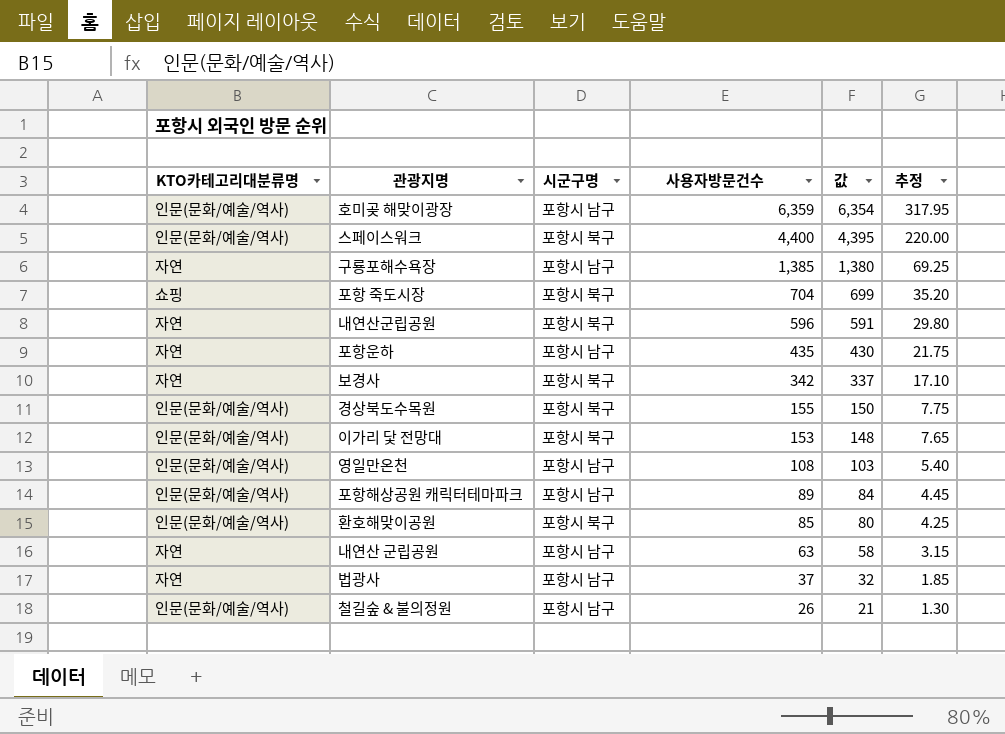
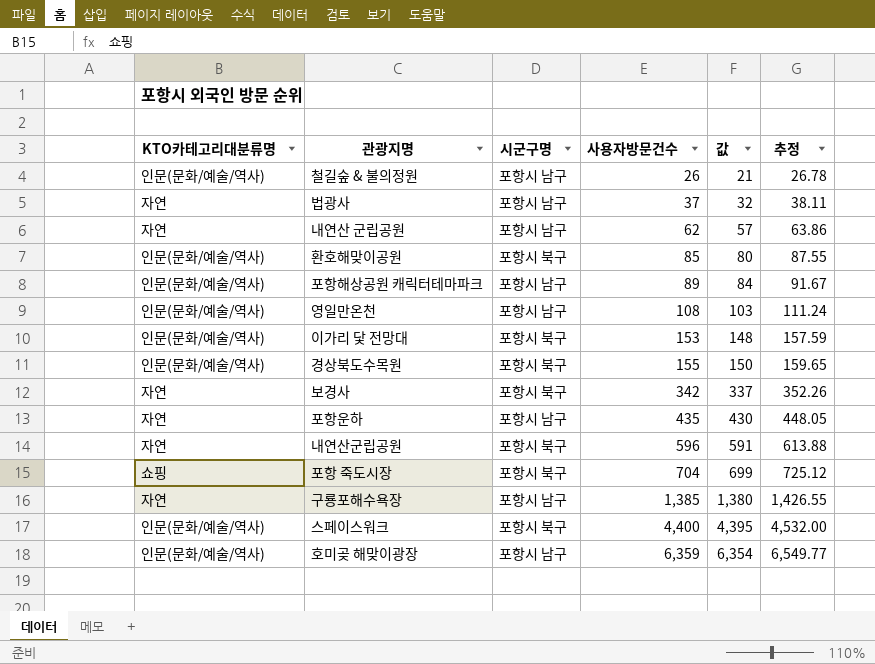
row order: 사용자방문건수 descending -> 사용자방문건수 ascending
column 추정 | formula: [사용자방문건수] * 0.05 -> [사용자방문건수] * 1.03
내연산 군립공원 | 사용자방문건수: 63 -> 62
내연산 군립공원 | 값: 58 -> 57

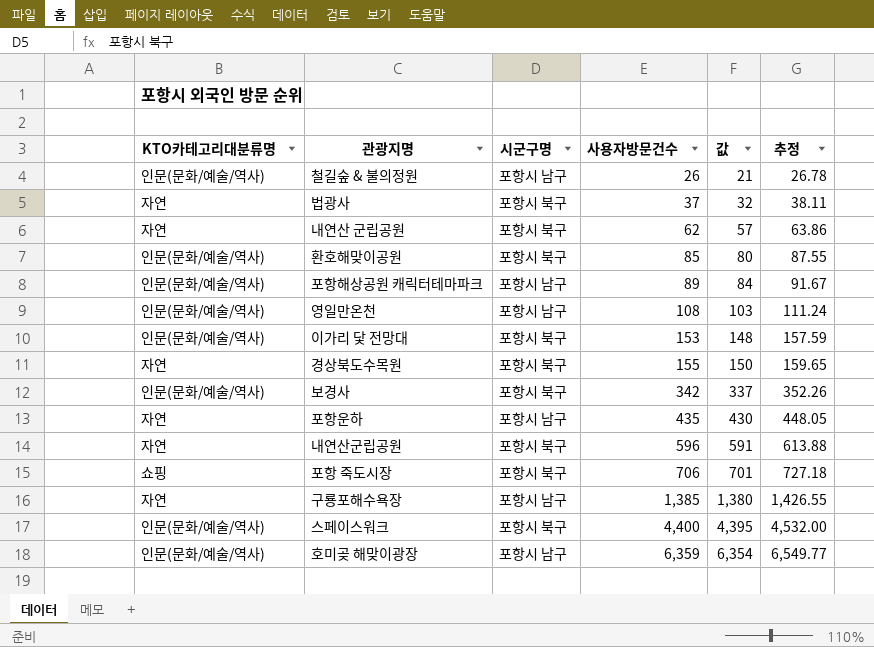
법광사 | 시군구명: 포항시 남구 -> 포항시 북구
내연산 군립공원 | 시군구명: 포항시 남구 -> 포항시 북구
경상북도수목원 | KTO카테고리대분류명: 인문(문화/예술/역사) -> 자연
보경사 | KTO카테고리대분류명: 자연 -> 인문(문화/예술/역사)
포항 죽도시장 | 사용자방문건수: 704 -> 706
포항 죽도시장 | 값: 699 -> 701
포항 죽도시장 | 추정: 725.12 -> 727.18

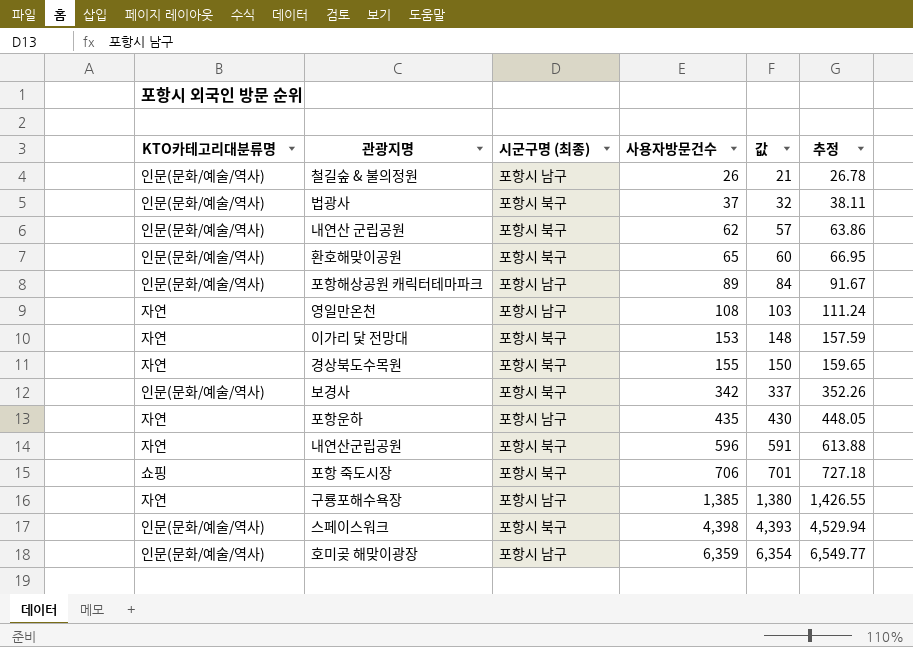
column name: 시군구명 -> 시군구명 (최종)
법광사 | KTO카테고리대분류명: 자연 -> 인문(문화/예술/역사)
내연산 군립공원 | KTO카테고리대분류명: 자연 -> 인문(문화/예술/역사)
환호해맞이공원 | 사용자방문건수: 85 -> 65
환호해맞이공원 | 값: 80 -> 60
환호해맞이공원 | 추정: 87.55 -> 66.95
영일만온천 | KTO카테고리대분류명: 인문(문화/예술/역사) -> 자연
이가리 닻 전망대 | KTO카테고리대분류명: 인문(문화/예술/역사) -> 자연
스페이스워크 | 사용자방문건수: 4,400 -> 4,398
스페이스워크 | 값: 4,395 -> 4,393
스페이스워크 | 추정: 4,532.00 -> 4,529.94

